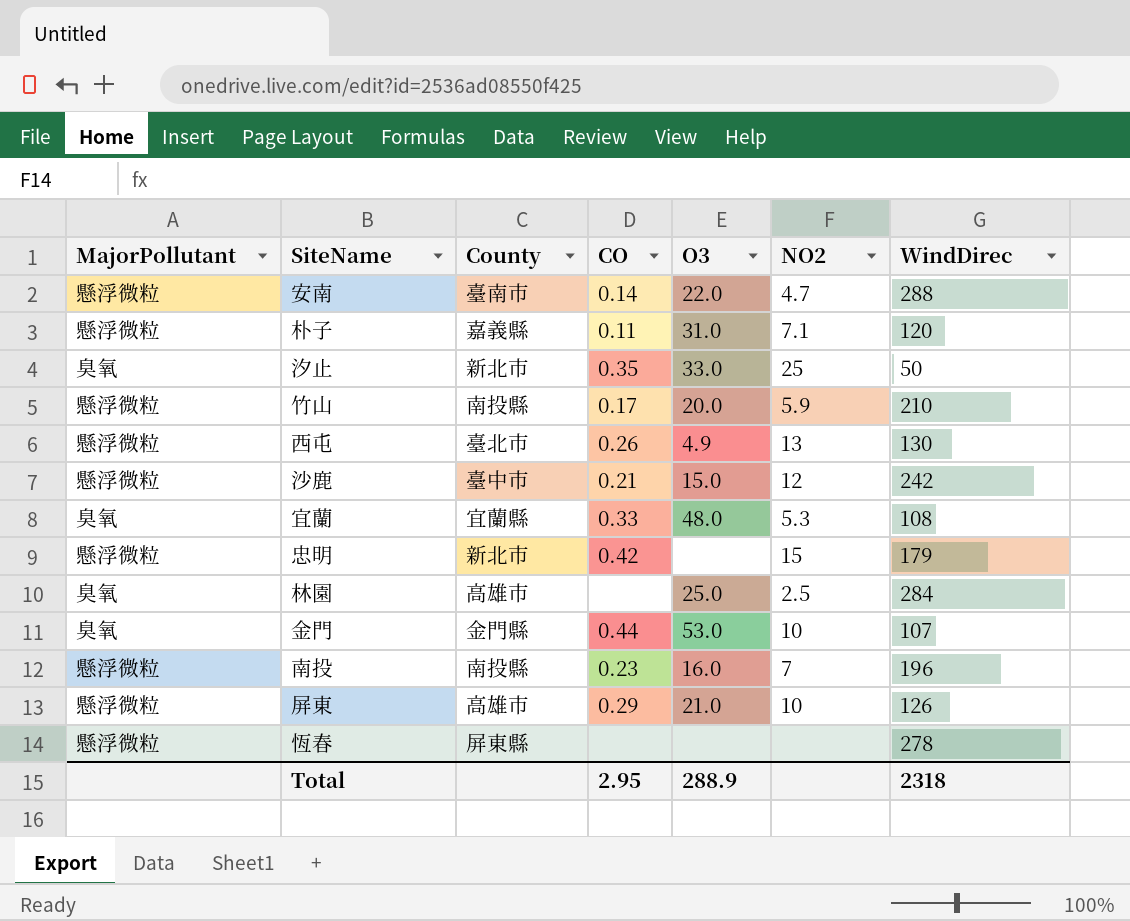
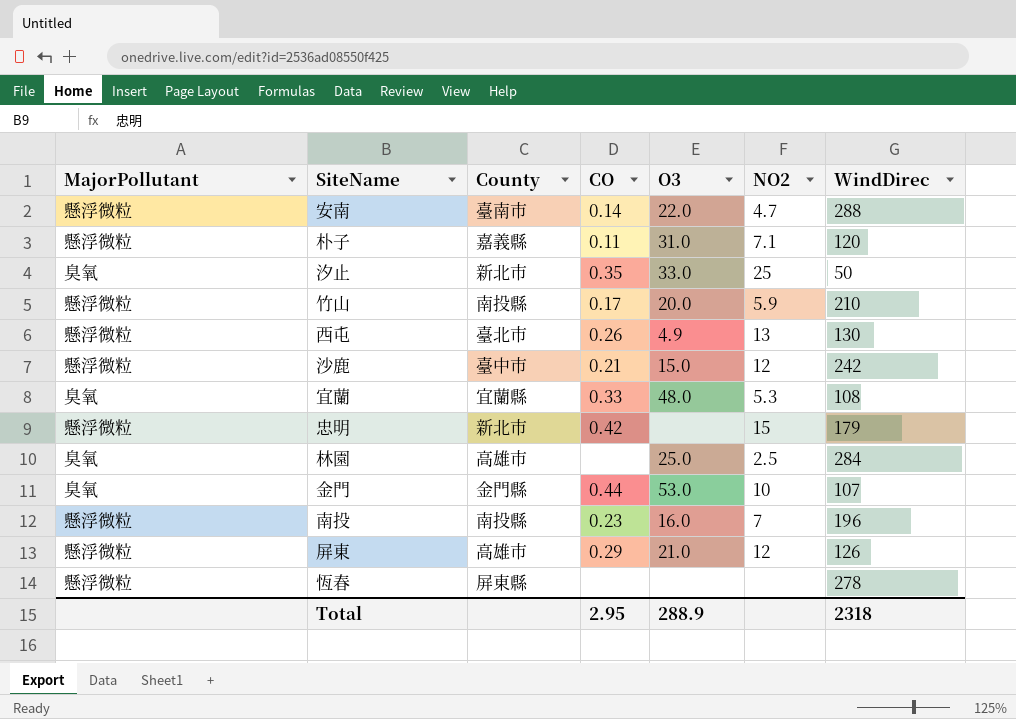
屏東 | NO2: 10 -> 12

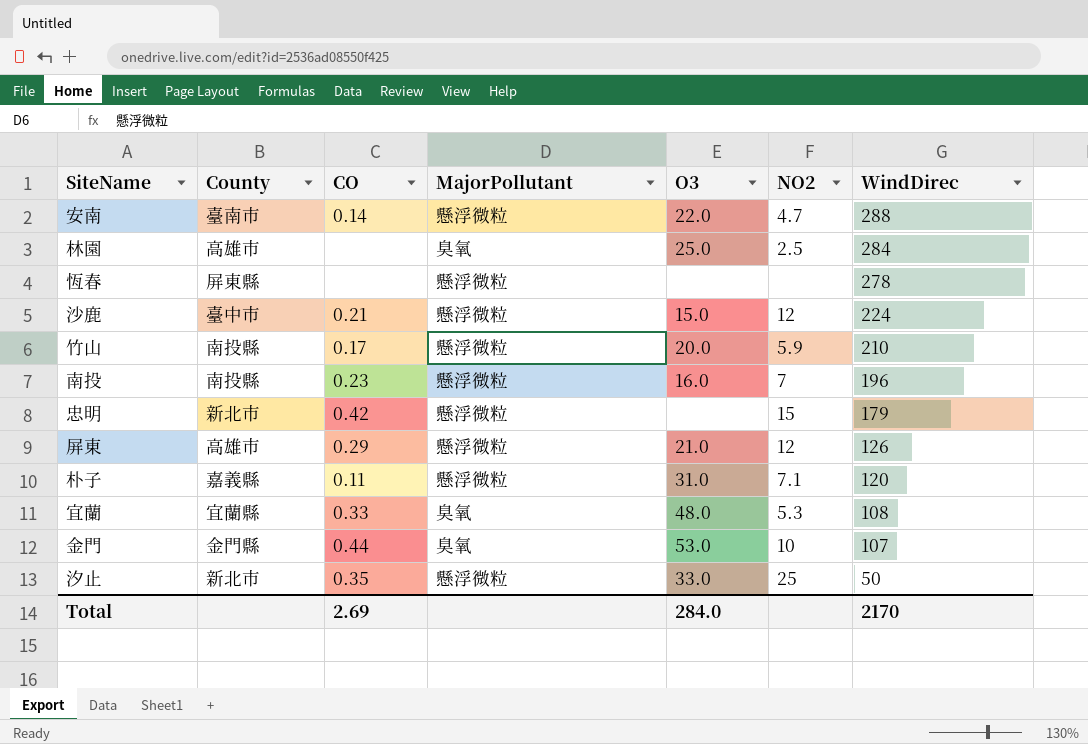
row order: none -> WindDirec descending
column MajorPollutant | position: 1 -> 4
row 西屯: 懸浮微粒 | 臺北市 | 0.26 | 4.9 | 13 | 130 -> none
沙鹿 | WindDirec: 242 -> 224
汐止 | MajorPollutant: 臭氧 -> 懸浮微粒
Total | CO: 2.95 -> 2.69
Total | O3: 288.9 -> 284.0
Total | WindDirec: 2318 -> 2170

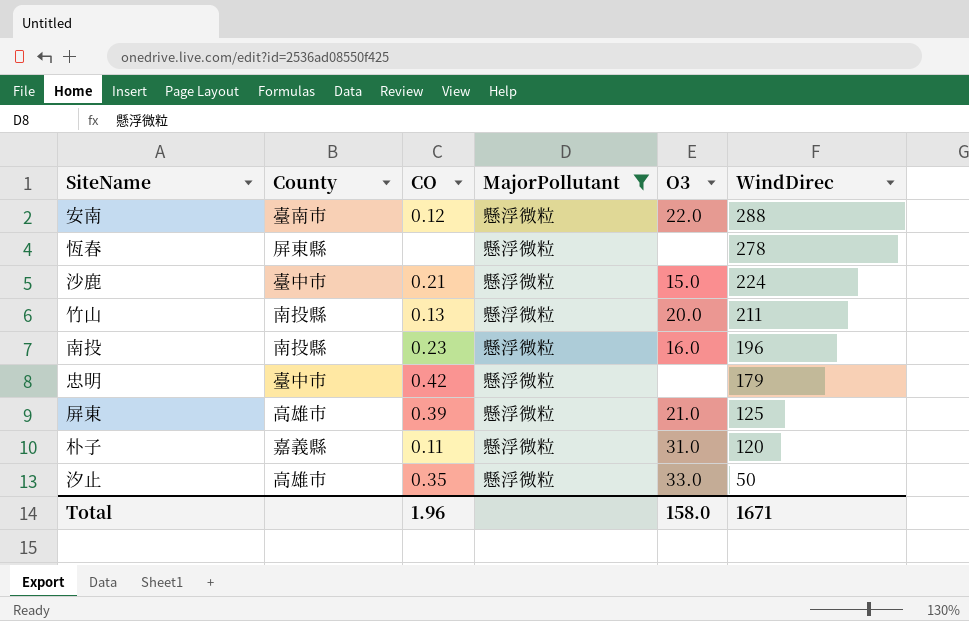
filter: none -> MajorPollutant = 懸浮微粒
column NO2 | position: 6 -> none
安南 | CO: 0.14 -> 0.12
竹山 | CO: 0.17 -> 0.13
竹山 | WindDirec: 210 -> 211
忠明 | County: 新北市 -> 臺中市
屏東 | CO: 0.29 -> 0.39
屏東 | WindDirec: 126 -> 125
汐止 | County: 新北市 -> 高雄市
Total | CO: 2.69 -> 1.96
Total | O3: 284.0 -> 158.0
Total | WindDirec: 2170 -> 1671

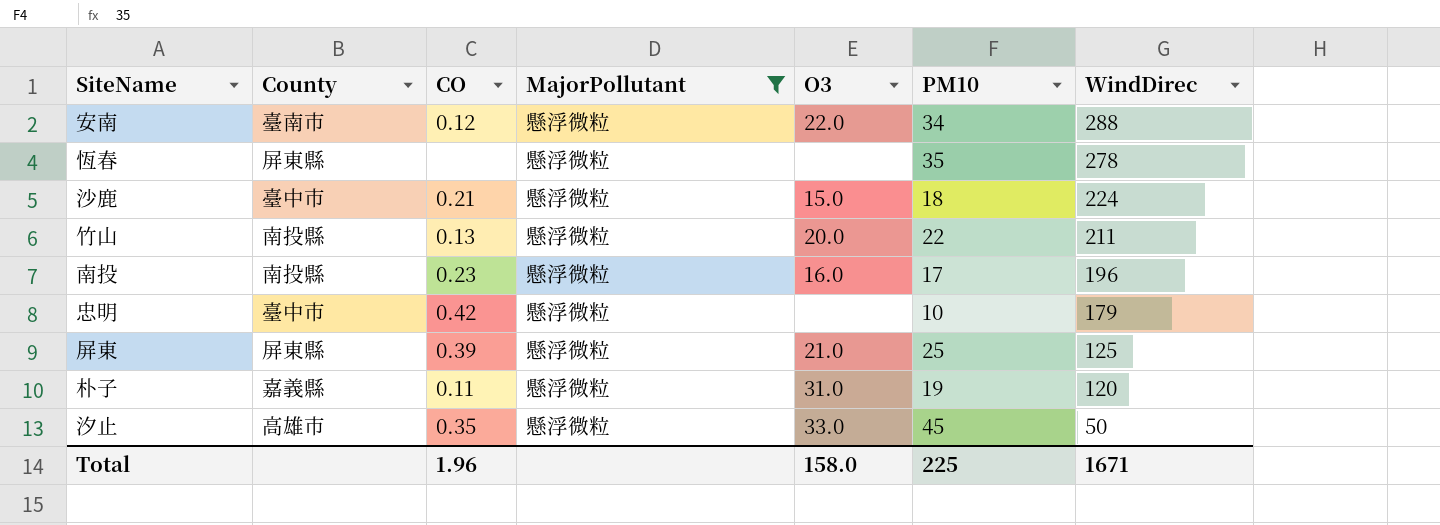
column PM10 | position: none -> 6
屏東 | County: 高雄市 -> 屏東縣

